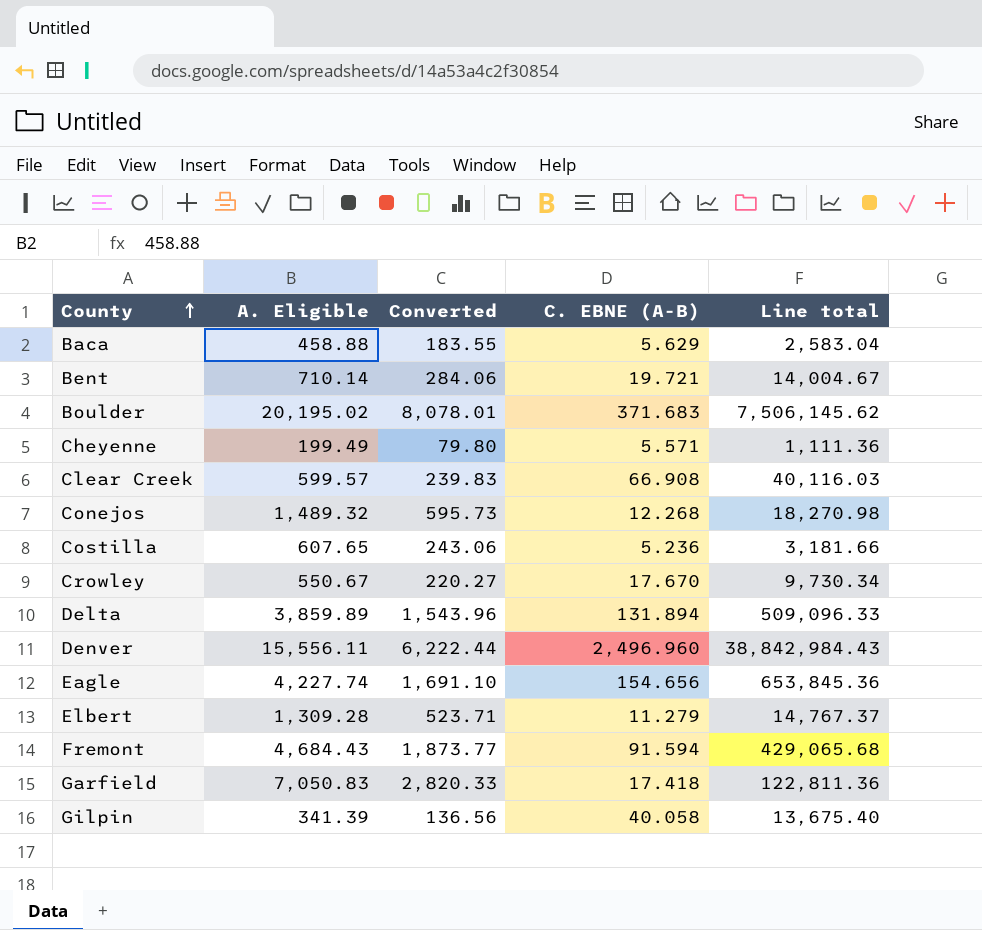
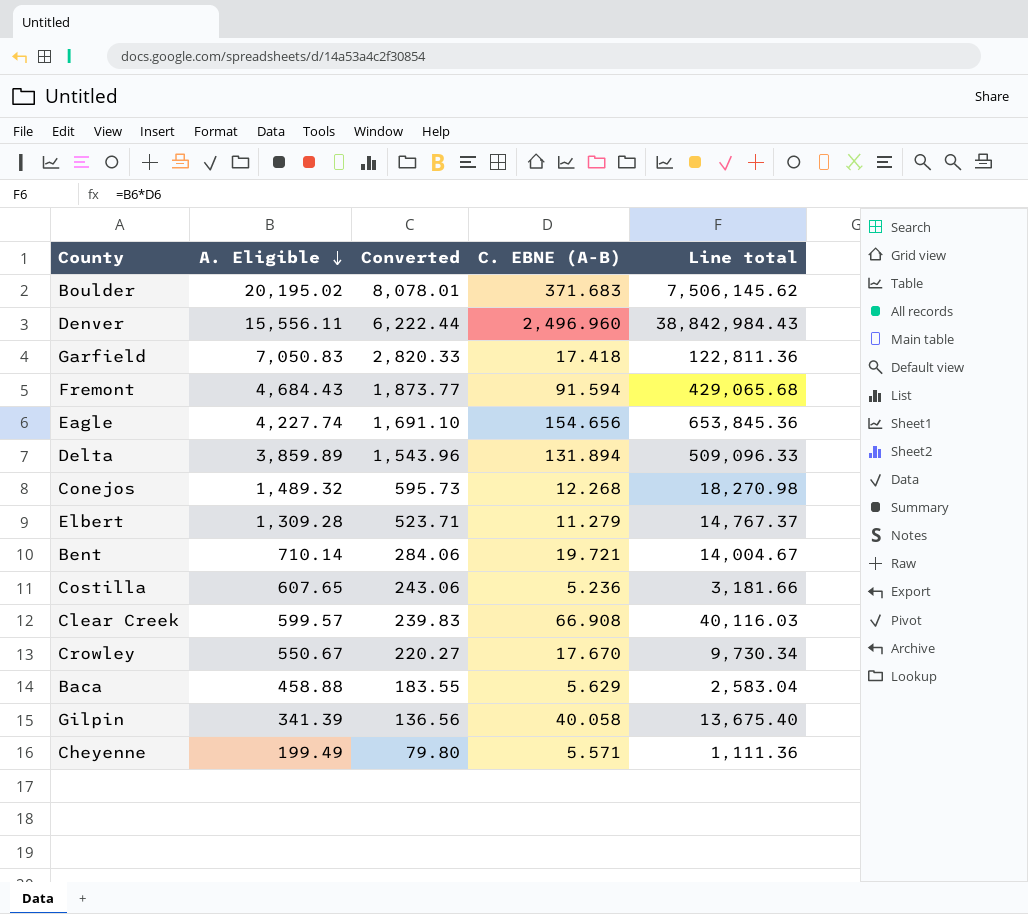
row order: County ascending -> A. Eligible descending

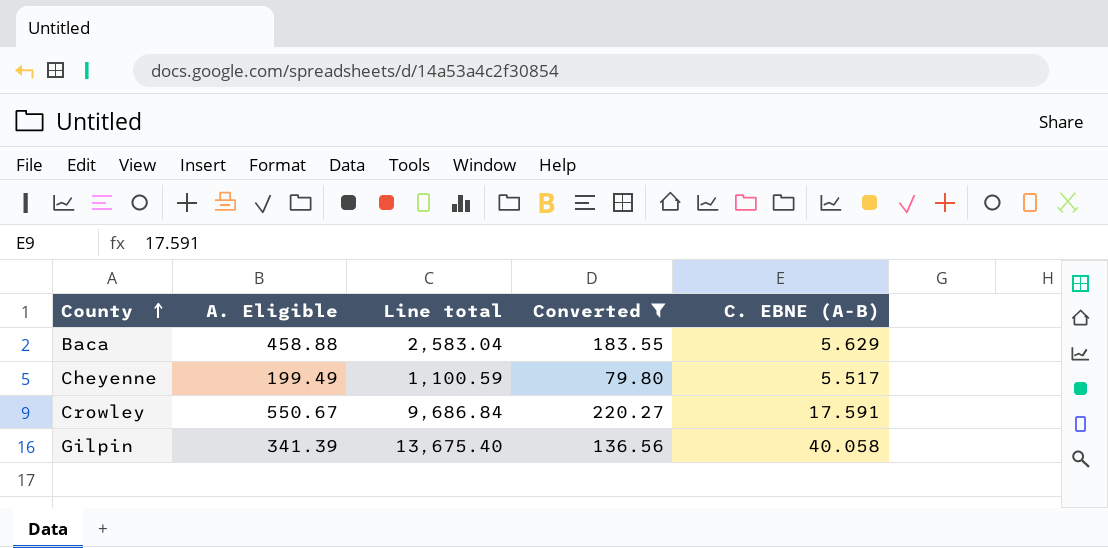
filter: none -> Converted <= 220.27
row order: A. Eligible descending -> County ascending
column Line total | position: 5 -> 3
Cheyenne | Line total: 1,111.36 -> 1,100.59
Cheyenne | C. EBNE (A-B): 5.571 -> 5.517
Crowley | Line total: 9,730.34 -> 9,686.84
Crowley | C. EBNE (A-B): 17.670 -> 17.591

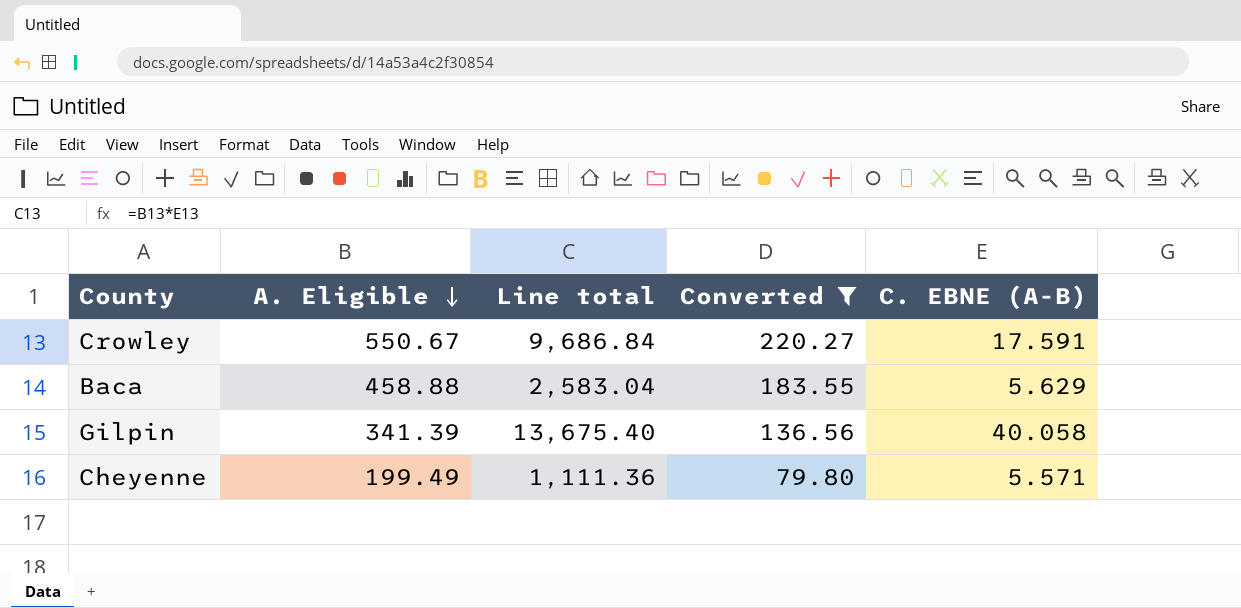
row order: County ascending -> A. Eligible descending
Cheyenne | Line total: 1,100.59 -> 1,111.36
Cheyenne | C. EBNE (A-B): 5.517 -> 5.571

